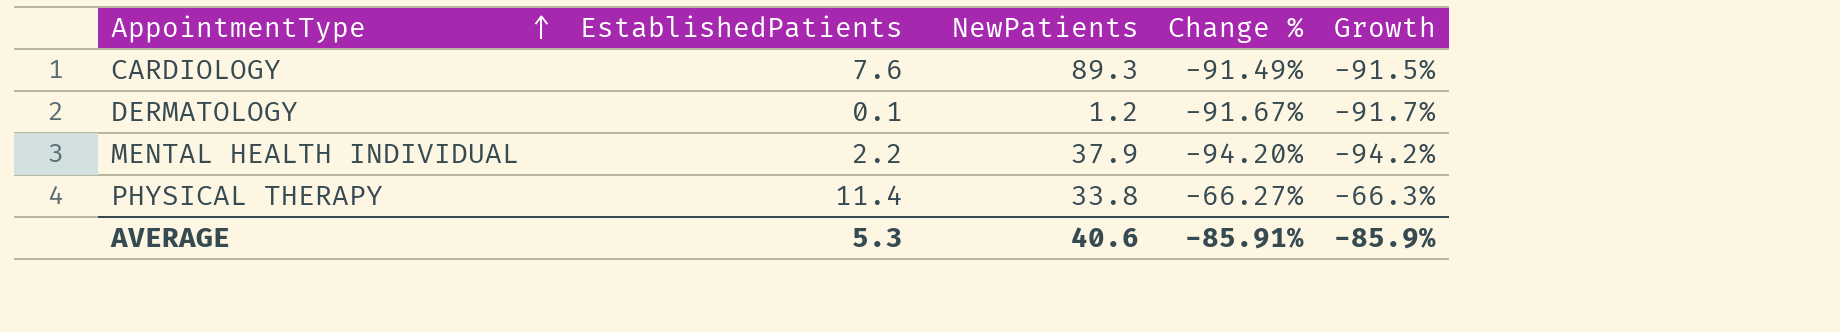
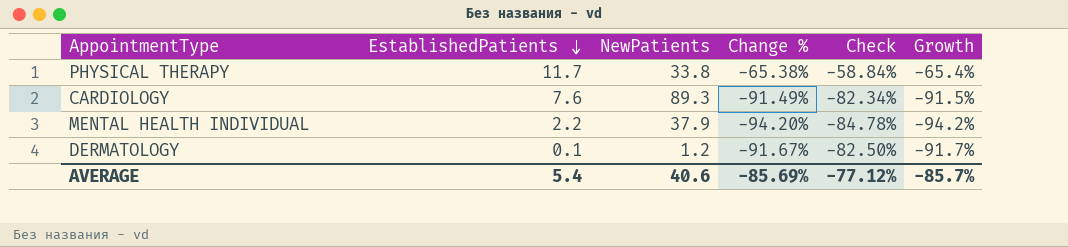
row order: AppointmentType ascending -> EstablishedPatients descending
column Check | formula: none -> [Change %] * 0.9
PHYSICAL THERAPY | EstablishedPatients: 11.4 -> 11.7
PHYSICAL THERAPY | Change %: -66.27% -> -65.38%
PHYSICAL THERAPY | Growth: -66.3% -> -65.4%
AVERAGE | EstablishedPatients: 5.3 -> 5.4
AVERAGE | Change %: -85.91% -> -85.69%
AVERAGE | Growth: -85.9% -> -85.7%

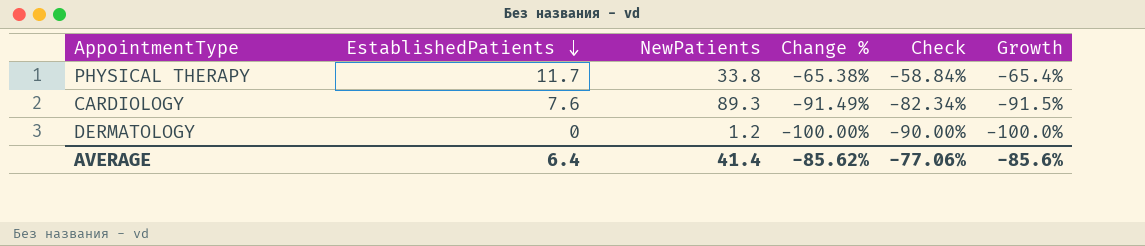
row MENTAL HEALTH INDIVIDUAL: 2.2 | 37.9 | -94.20% | -84.78% | -94.2% -> none
DERMATOLOGY | EstablishedPatients: 0.1 -> 0
DERMATOLOGY | Change %: -91.67% -> -100.00%
DERMATOLOGY | Check: -82.50% -> -90.00%
DERMATOLOGY | Growth: -91.7% -> -100.0%
AVERAGE | EstablishedPatients: 5.4 -> 6.4
AVERAGE | NewPatients: 40.6 -> 41.4
AVERAGE | Change %: -85.69% -> -85.62%
AVERAGE | Check: -77.12% -> -77.06%
AVERAGE | Growth: -85.7% -> -85.6%

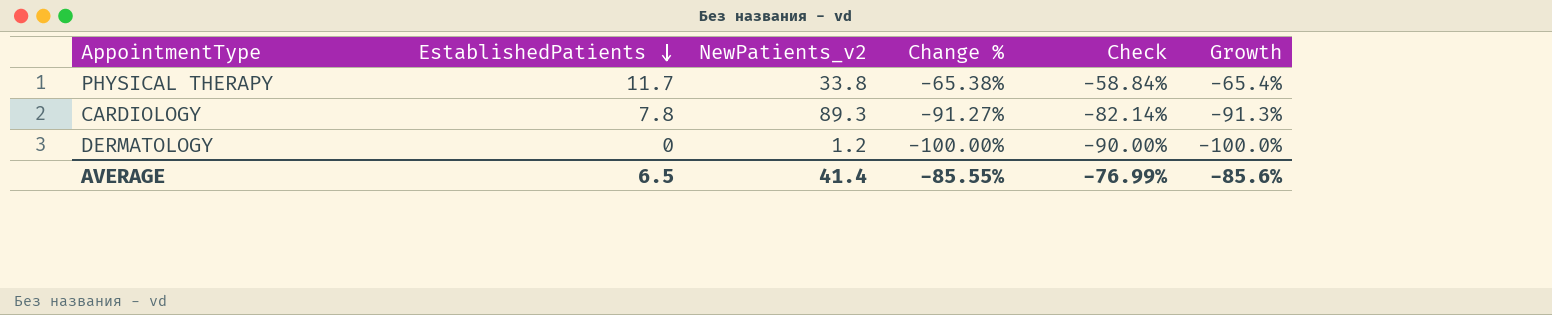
column name: NewPatients -> NewPatients_v2
CARDIOLOGY | EstablishedPatients: 7.6 -> 7.8
CARDIOLOGY | Change %: -91.49% -> -91.27%
CARDIOLOGY | Check: -82.34% -> -82.14%
CARDIOLOGY | Growth: -91.5% -> -91.3%
AVERAGE | EstablishedPatients: 6.4 -> 6.5
AVERAGE | Change %: -85.62% -> -85.55%
AVERAGE | Check: -77.06% -> -76.99%

